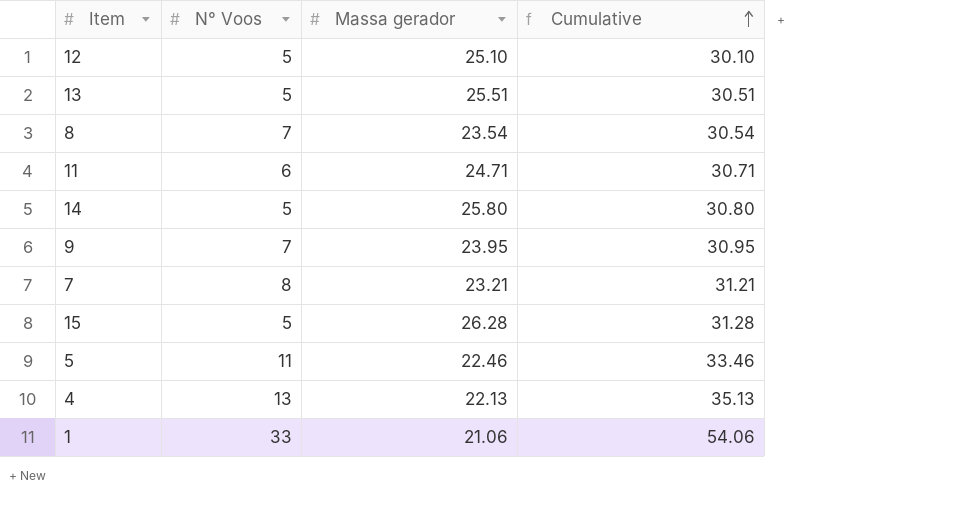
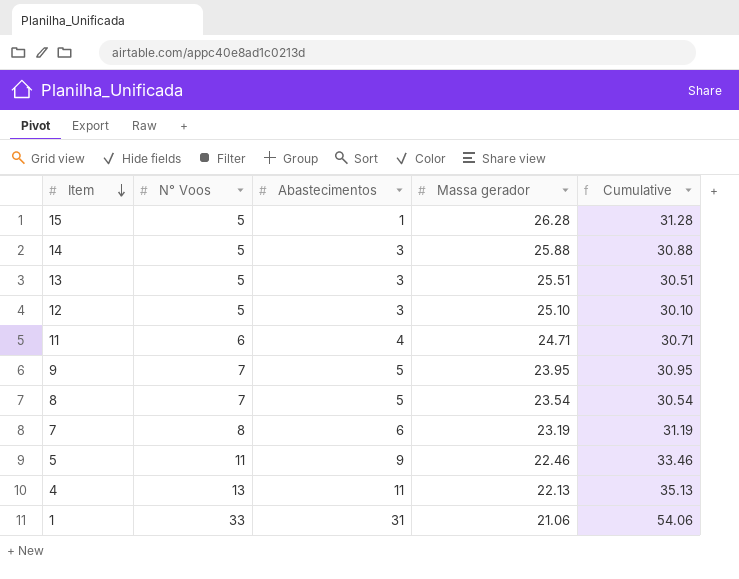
row order: Cumulative ascending -> Item descending
column Abastecimentos | position: none -> 3
14 | Massa gerador: 25.80 -> 25.88
14 | Cumulative: 30.80 -> 30.88
7 | Massa gerador: 23.21 -> 23.19
7 | Cumulative: 31.21 -> 31.19

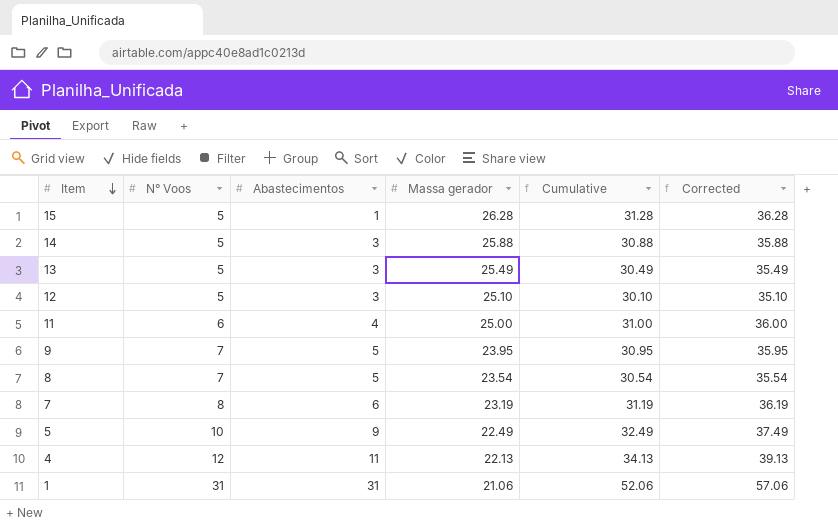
column Corrected | formula: none -> [Cumulative] + 5
13 | Massa gerador: 25.51 -> 25.49
13 | Cumulative: 30.51 -> 30.49
11 | Massa gerador: 24.71 -> 25.00
11 | Cumulative: 30.71 -> 31.00
5 | N° Voos: 11 -> 10
5 | Massa gerador: 22.46 -> 22.49
5 | Cumulative: 33.46 -> 32.49
4 | N° Voos: 13 -> 12
4 | Cumulative: 35.13 -> 34.13
1 | N° Voos: 33 -> 31
1 | Cumulative: 54.06 -> 52.06

